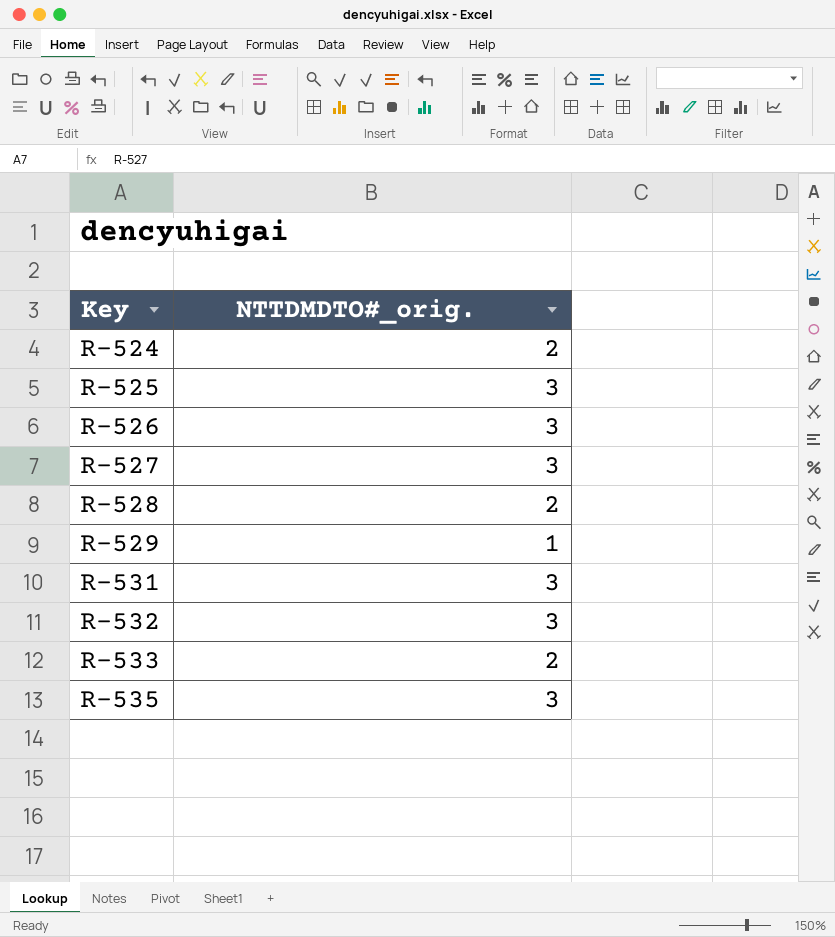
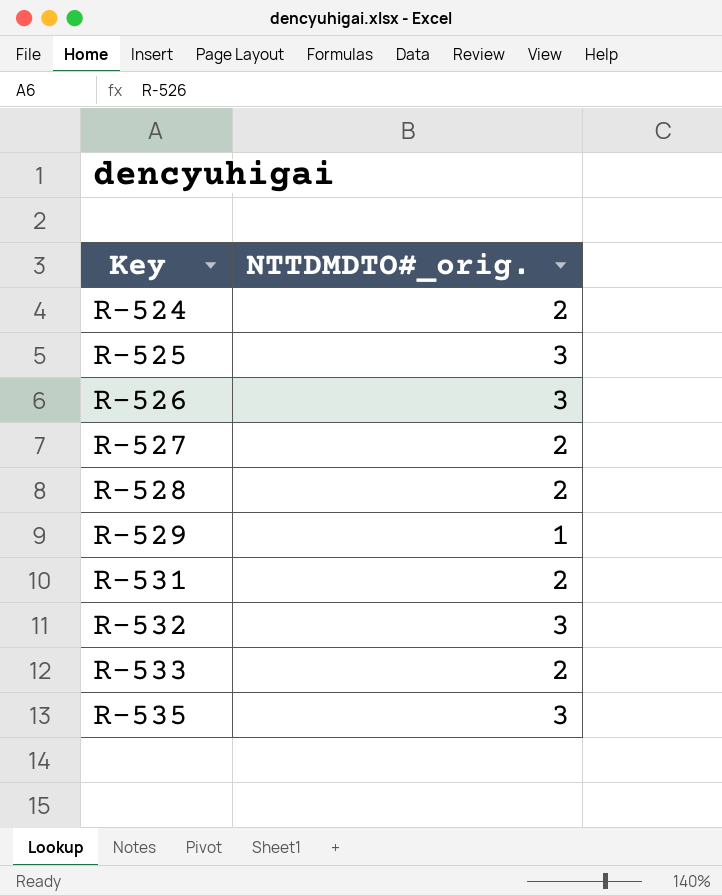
R-527 | NTTDMDTO#_orig.: 3 -> 2
R-531 | NTTDMDTO#_orig.: 3 -> 2

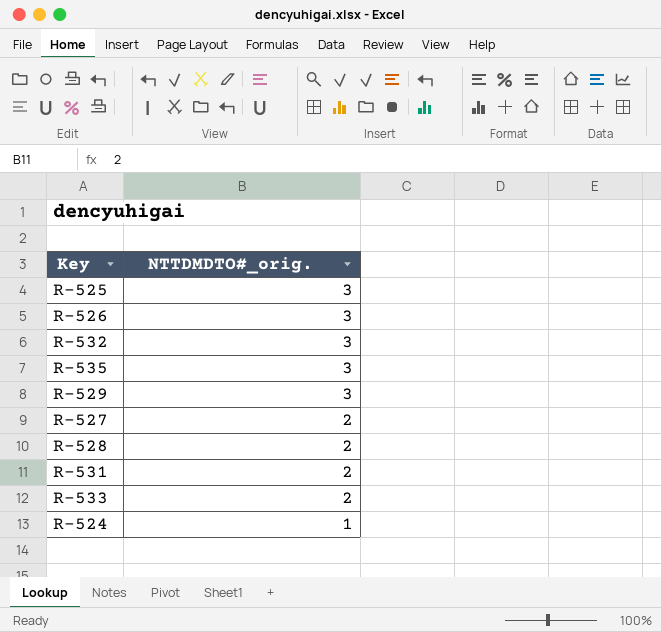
row order: Key ascending -> NTTDMDTO#_orig. descending
R-529 | NTTDMDTO#_orig.: 1 -> 3
R-524 | NTTDMDTO#_orig.: 2 -> 1

